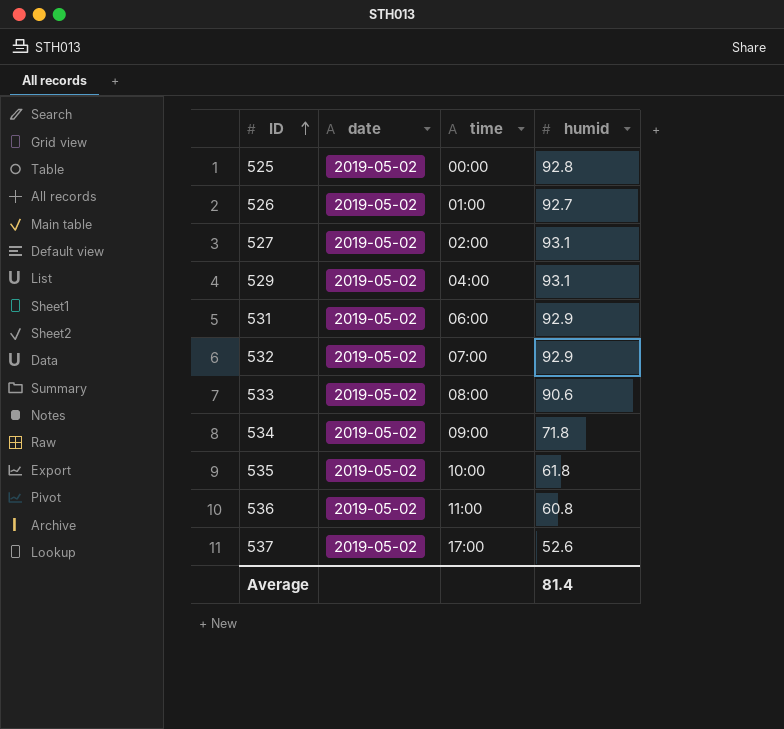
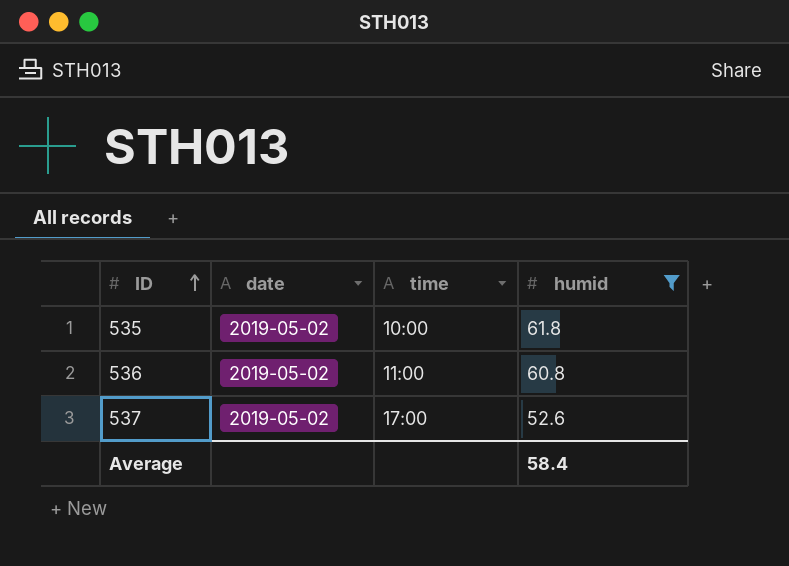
filter: none -> humid <= 61.8
Average | humid: 81.4 -> 58.4

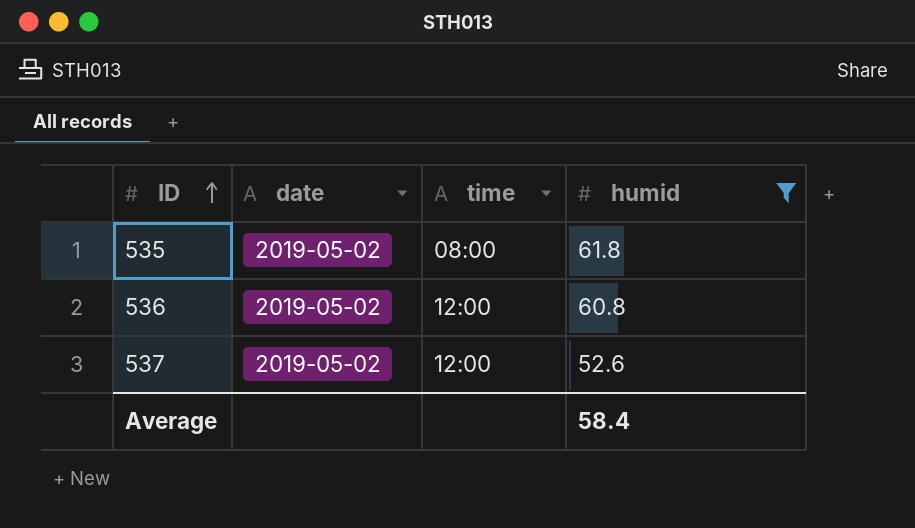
535 | time: 10:00 -> 08:00
536 | time: 11:00 -> 12:00
537 | time: 17:00 -> 12:00

